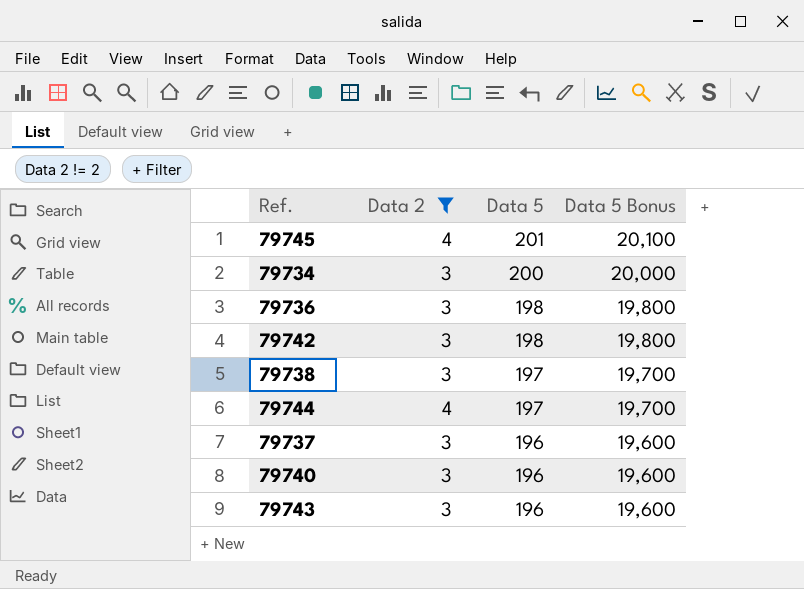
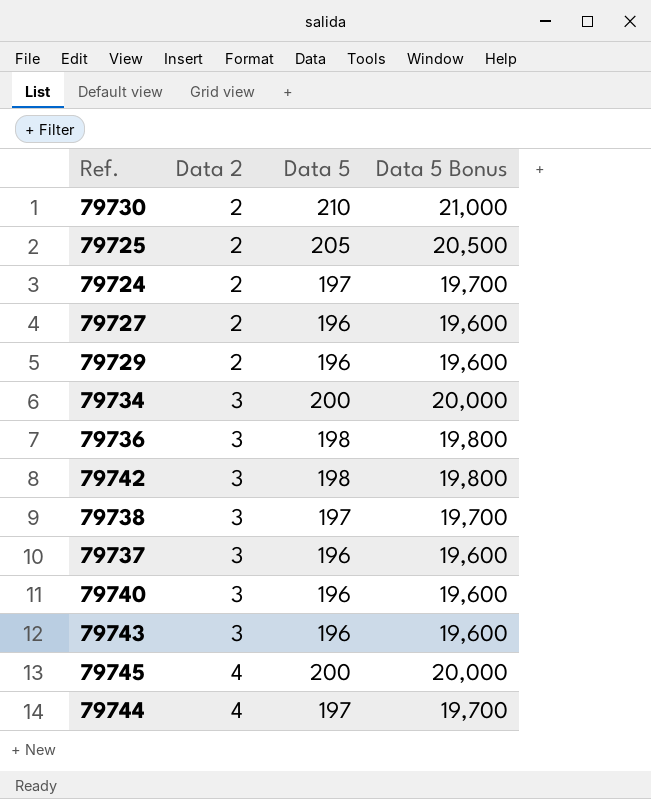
filter: Data 2 != 2 -> none
row order: Data 5 descending -> Data 2 ascending
79745 | Data 5: 201 -> 200
79745 | Data 5 Bonus: 20,100 -> 20,000

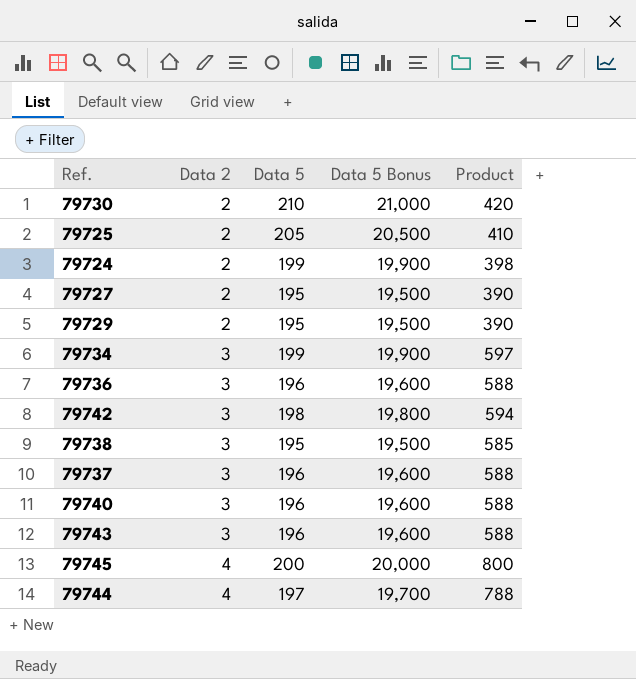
column Product | formula: none -> [Data 2] * [Data 5]
79724 | Data 5: 197 -> 199
79724 | Data 5 Bonus: 19,700 -> 19,900
79727 | Data 5: 196 -> 195
79727 | Data 5 Bonus: 19,600 -> 19,500
79729 | Data 5: 196 -> 195
79729 | Data 5 Bonus: 19,600 -> 19,500
79734 | Data 5: 200 -> 199
79734 | Data 5 Bonus: 20,000 -> 19,900
79736 | Data 5: 198 -> 196
79736 | Data 5 Bonus: 19,800 -> 19,600
79738 | Data 5: 197 -> 195
79738 | Data 5 Bonus: 19,700 -> 19,500

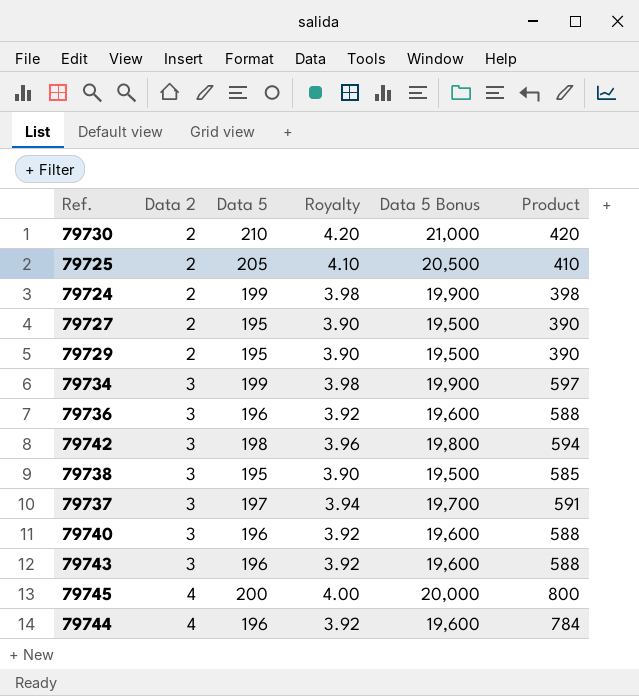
column Royalty | formula: none -> [Data 5] * 0.02
79737 | Data 5: 196 -> 197
79737 | Data 5 Bonus: 19,600 -> 19,700
79737 | Product: 588 -> 591
79744 | Data 5: 197 -> 196
79744 | Data 5 Bonus: 19,700 -> 19,600
79744 | Product: 788 -> 784

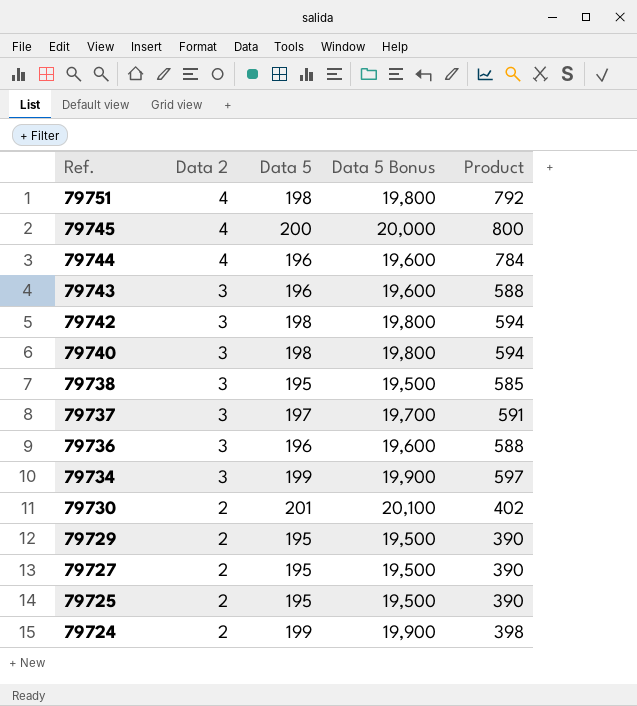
row order: Data 2 ascending -> Ref. descending
column Royalty | formula: [Data 5] * 0.02 -> none
row 79751: none -> 4 | 198 | 19,800 | 792
79740 | Data 5: 196 -> 198
79740 | Data 5 Bonus: 19,600 -> 19,800
79740 | Product: 588 -> 594
79730 | Data 5: 210 -> 201
79730 | Data 5 Bonus: 21,000 -> 20,100
79730 | Product: 420 -> 402
79725 | Data 5: 205 -> 195
79725 | Data 5 Bonus: 20,500 -> 19,500
79725 | Product: 410 -> 390

